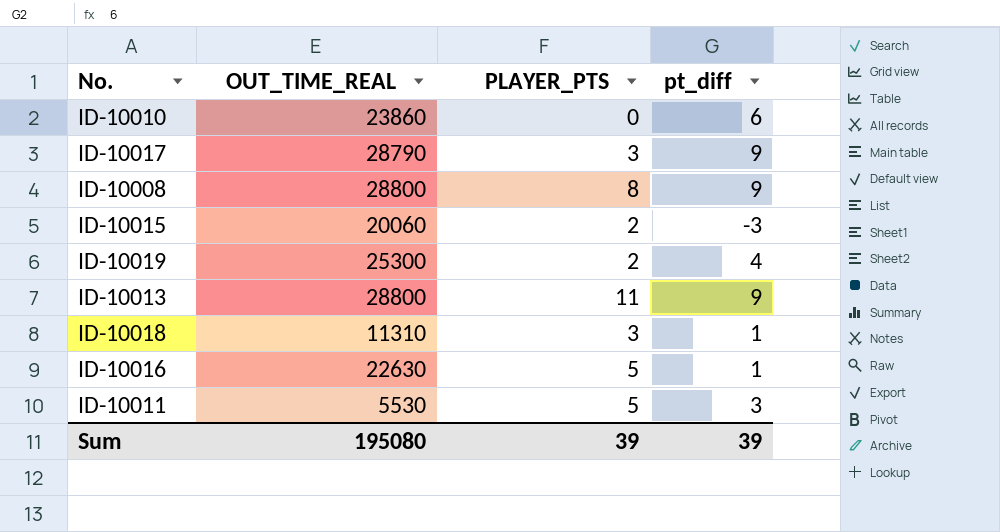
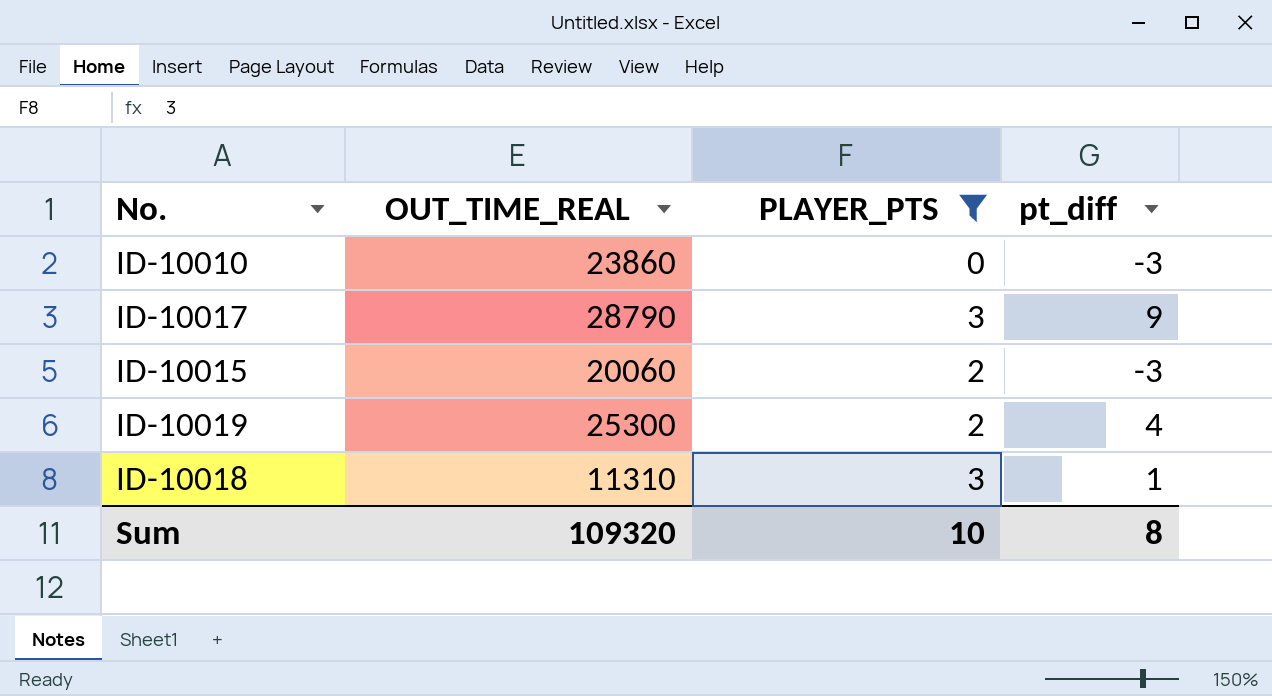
filter: none -> PLAYER_PTS <= 3
ID-10010 | pt_diff: 6 -> -3
Sum | OUT_TIME_REAL: 195080 -> 109320
Sum | PLAYER_PTS: 39 -> 10
Sum | pt_diff: 39 -> 8

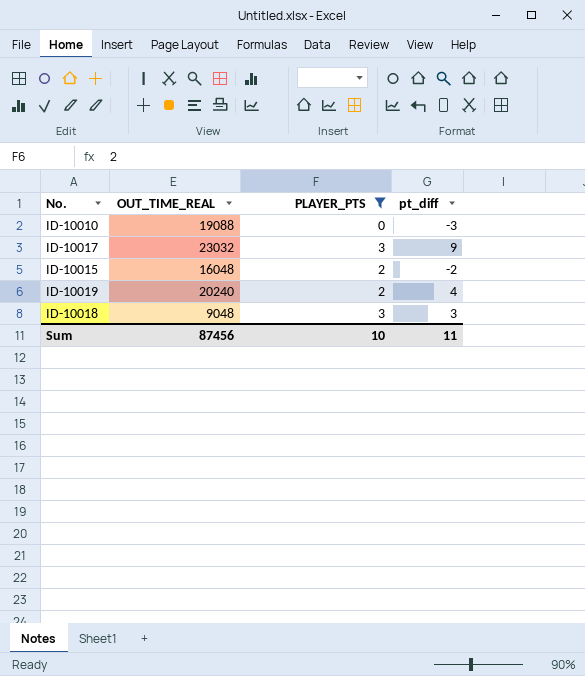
ID-10010 | OUT_TIME_REAL: 23860 -> 19088
ID-10017 | OUT_TIME_REAL: 28790 -> 23032
ID-10015 | OUT_TIME_REAL: 20060 -> 16048
ID-10015 | pt_diff: -3 -> -2
ID-10019 | OUT_TIME_REAL: 25300 -> 20240
ID-10018 | OUT_TIME_REAL: 11310 -> 9048
ID-10018 | pt_diff: 1 -> 3
Sum | OUT_TIME_REAL: 109320 -> 87456
Sum | pt_diff: 8 -> 11

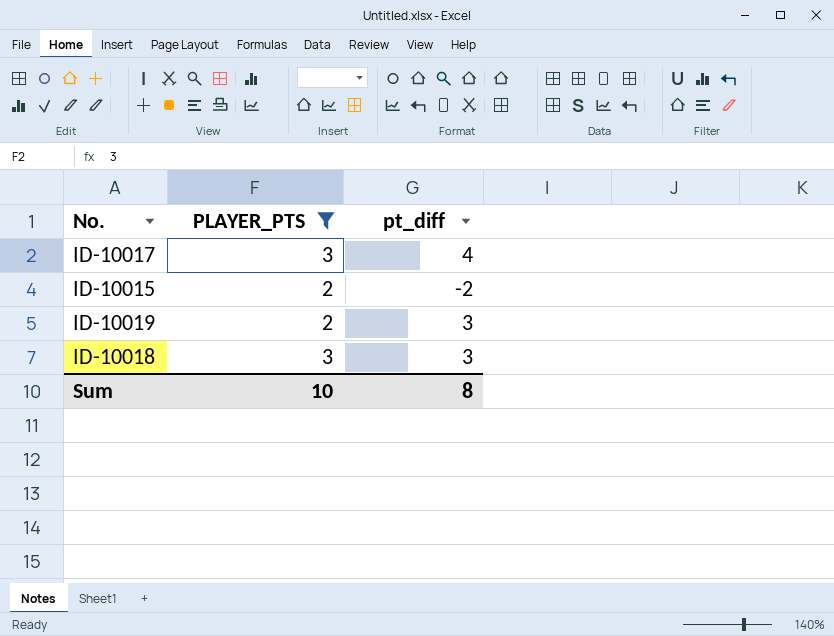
column OUT_TIME_REAL | position: 2 -> none
row ID-10010: 19088 | 0 | -3 -> none
ID-10017 | pt_diff: 9 -> 4
ID-10019 | pt_diff: 4 -> 3
Sum | pt_diff: 11 -> 8

